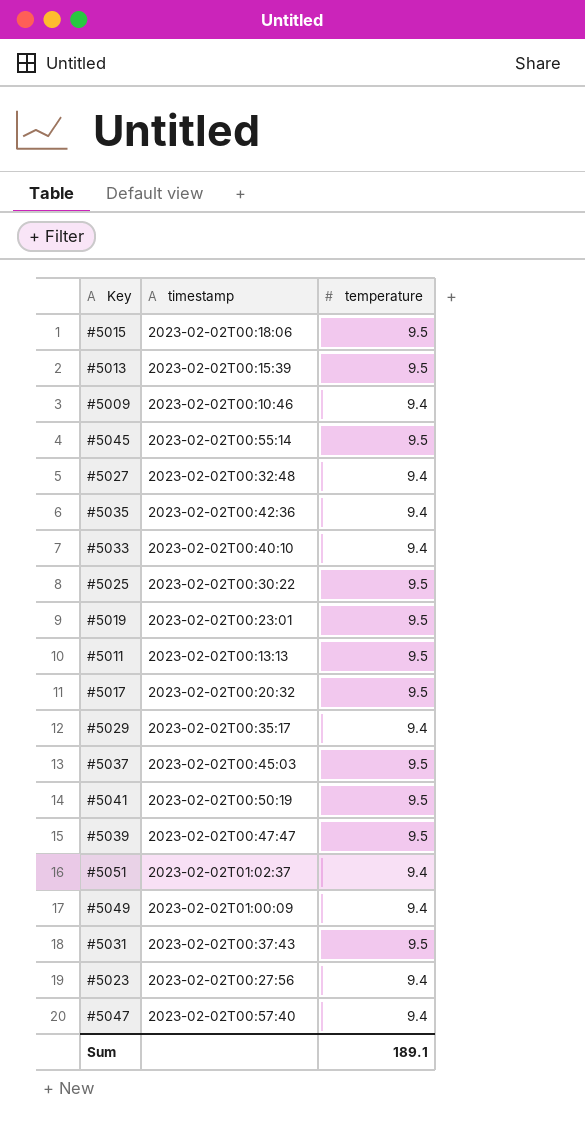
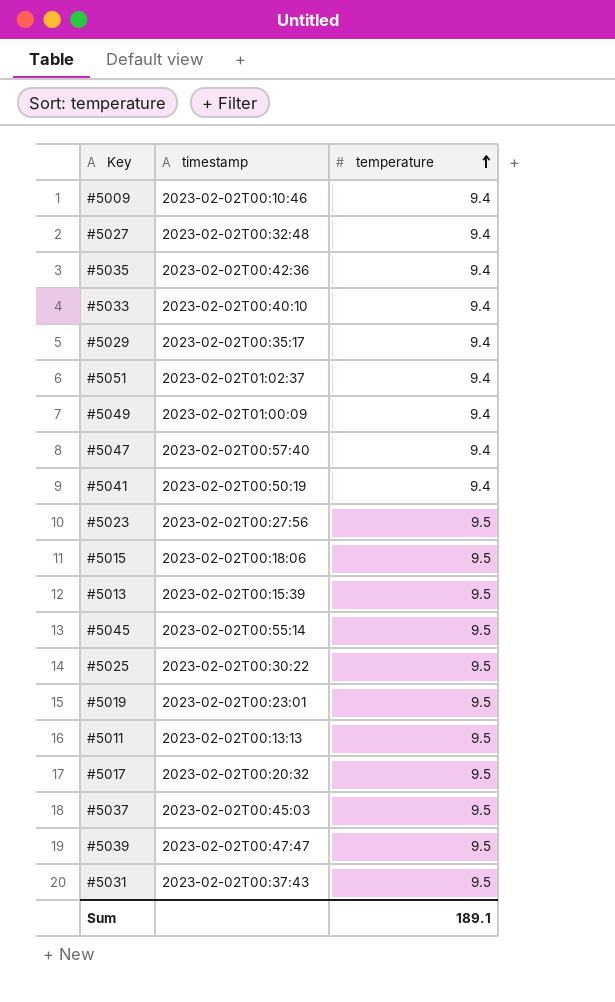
row order: none -> temperature ascending
#5041 | temperature: 9.5 -> 9.4
#5023 | temperature: 9.4 -> 9.5

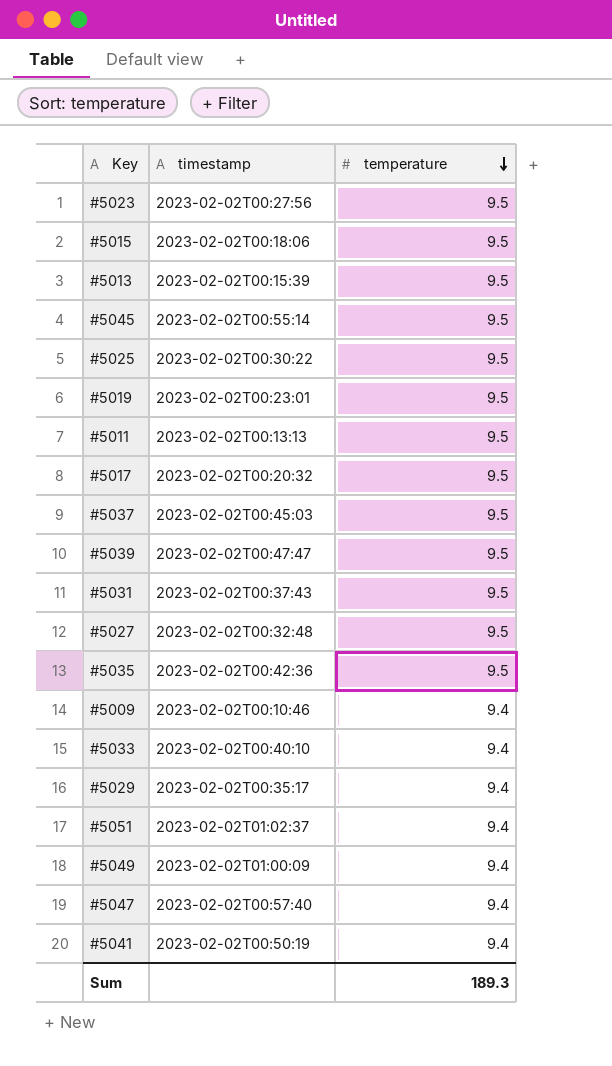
row order: temperature ascending -> temperature descending
#5027 | temperature: 9.4 -> 9.5
#5035 | temperature: 9.4 -> 9.5
Sum | temperature: 189.1 -> 189.3

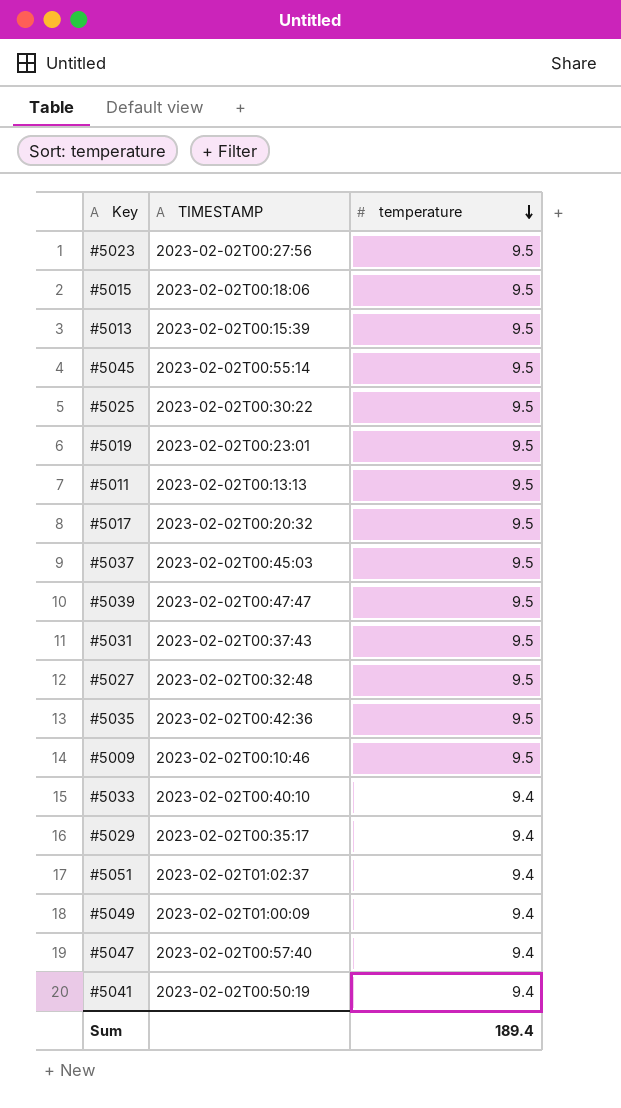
column name: timestamp -> TIMESTAMP
#5009 | temperature: 9.4 -> 9.5
Sum | temperature: 189.3 -> 189.4

